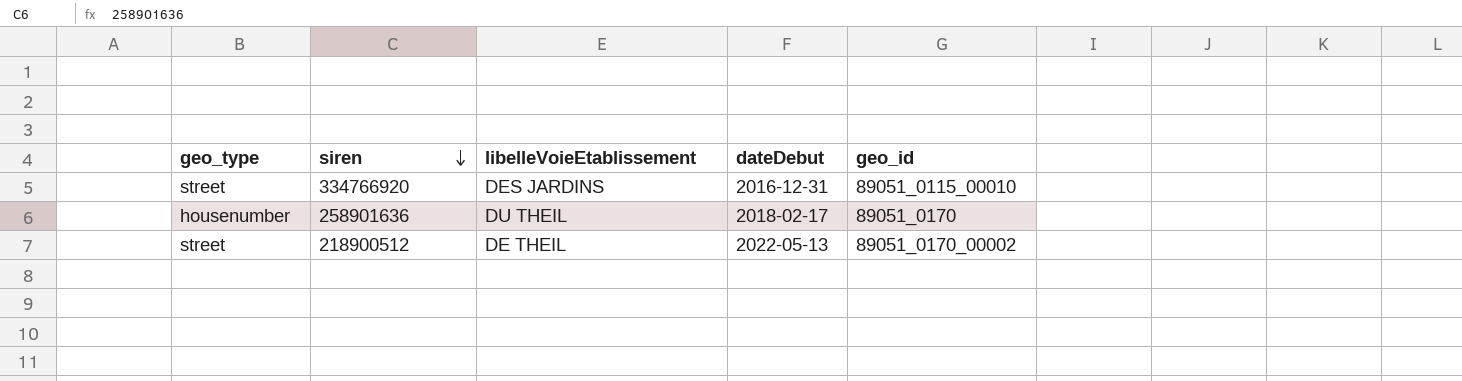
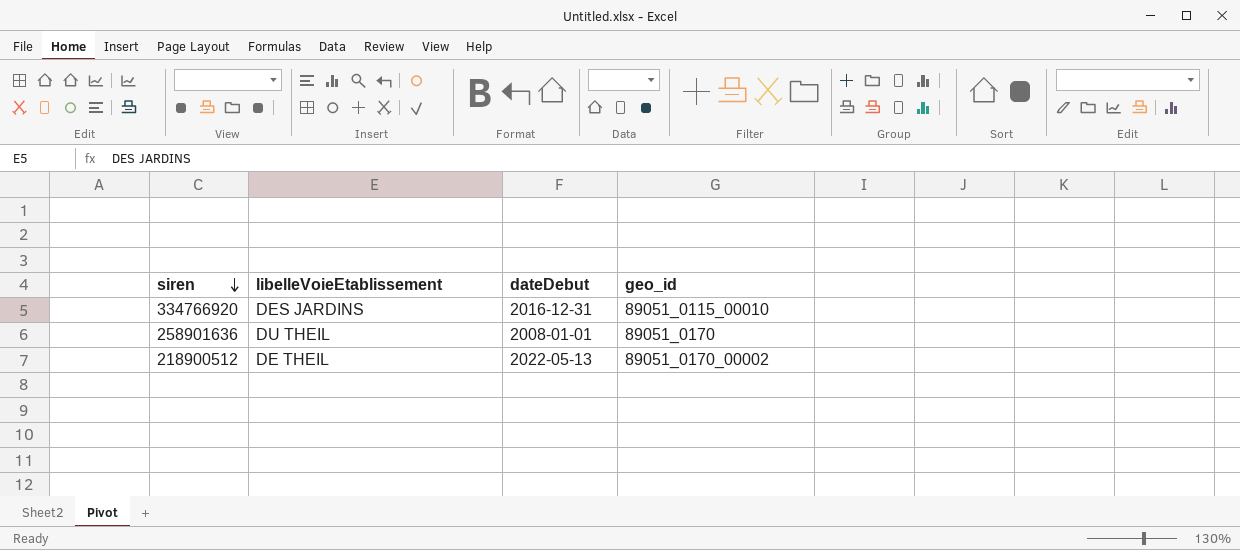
column geo_type | position: 1 -> none
258901636 | dateDebut: 2018-02-17 -> 2008-01-01

